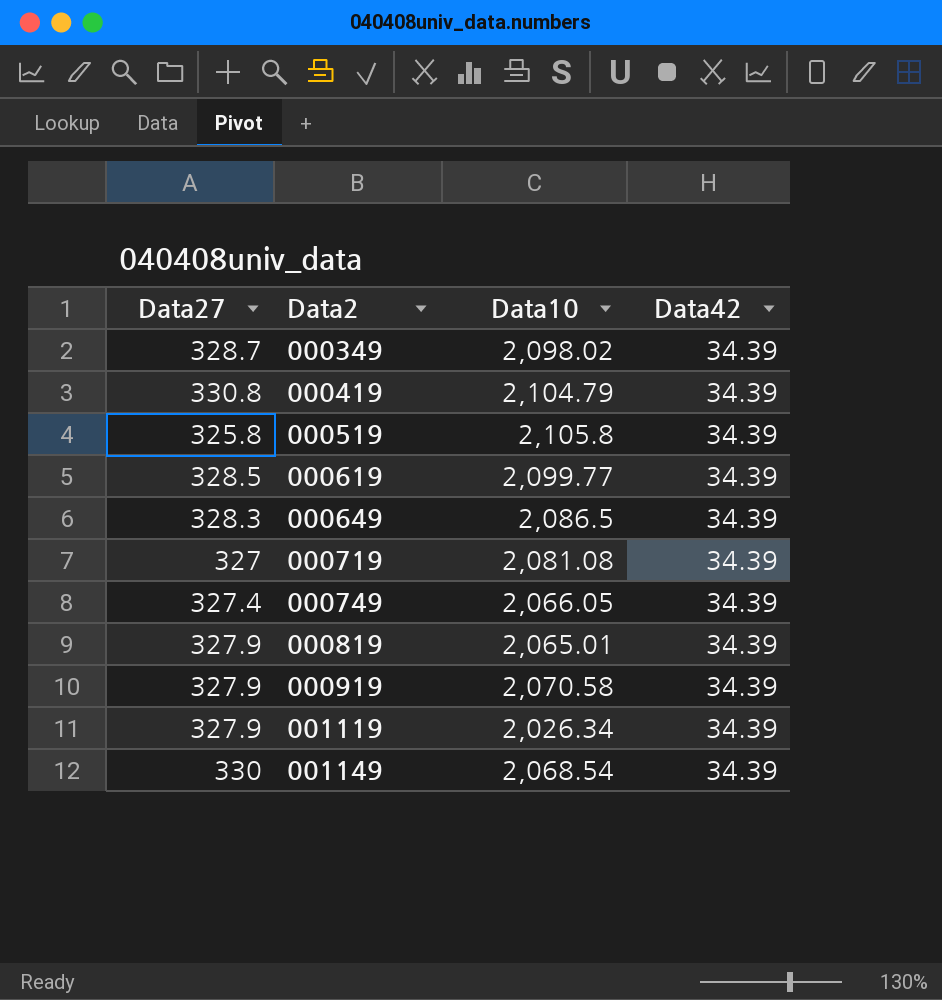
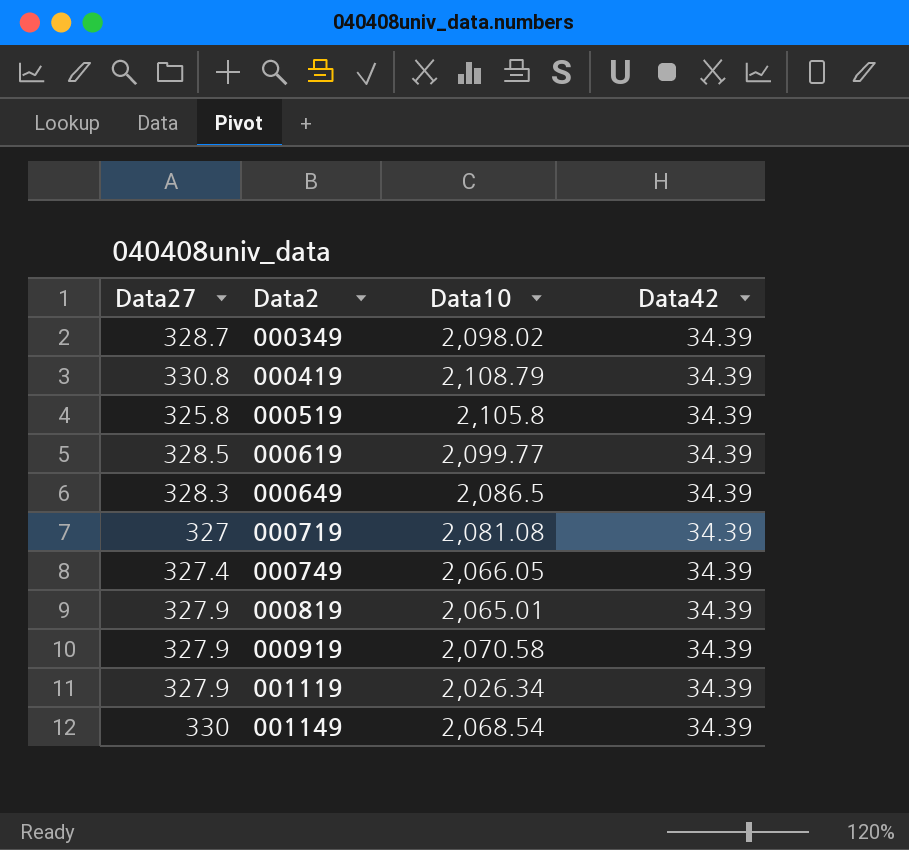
000419 | Data10: 2,104.79 -> 2,108.79

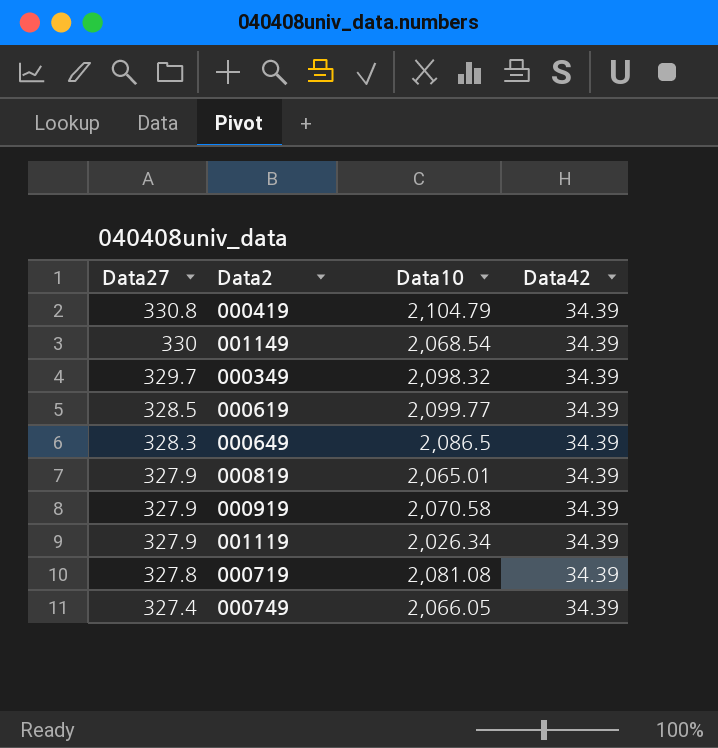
row order: Data2 ascending -> Data27 descending
row 000519: 325.8 | 2,105.8 | 34.39 -> none
000419 | Data10: 2,108.79 -> 2,104.79
000349 | Data27: 328.7 -> 329.7
000349 | Data10: 2,098.02 -> 2,098.32
000719 | Data27: 327 -> 327.8

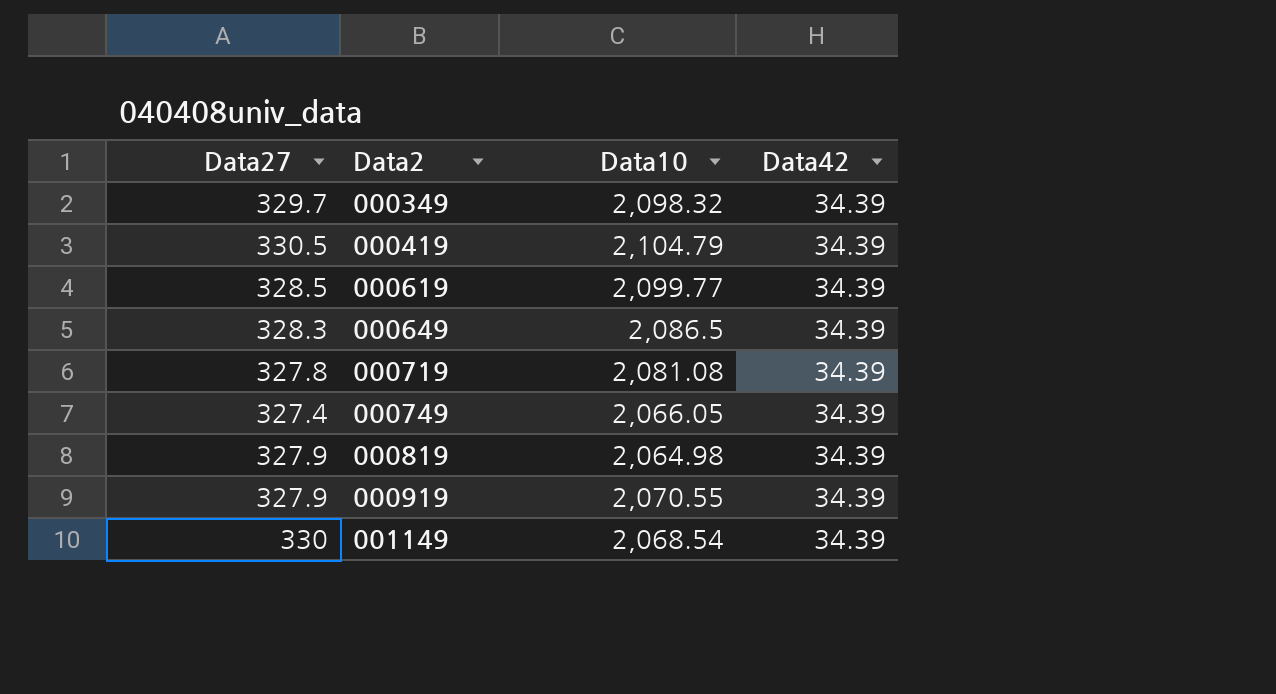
row order: Data27 descending -> Data2 ascending
row 001119: 327.9 | 2,026.34 | 34.39 -> none
000419 | Data27: 330.8 -> 330.5
000819 | Data10: 2,065.01 -> 2,064.98
000919 | Data10: 2,070.58 -> 2,070.55

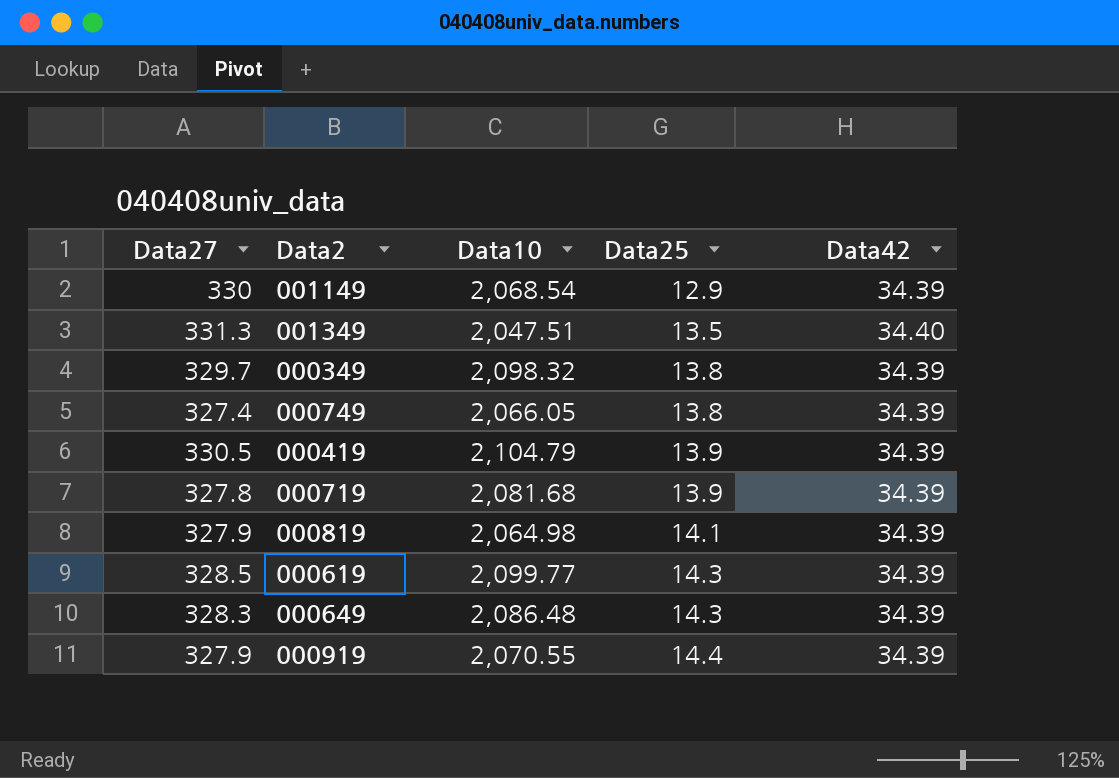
row order: Data2 ascending -> Data25 ascending
column Data25 | position: none -> 4
row 001349: none -> 331.3 | 2,047.51 | 13.5 | 34.40
000719 | Data10: 2,081.08 -> 2,081.68
000649 | Data10: 2,086.5 -> 2,086.48

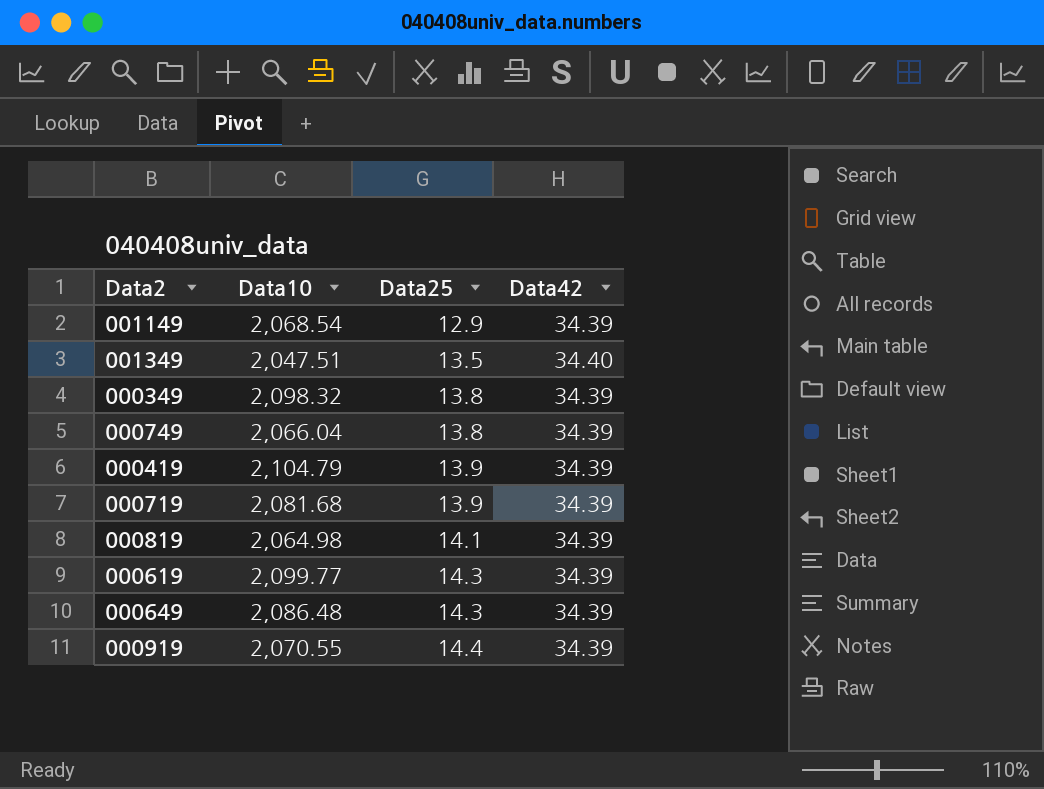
column Data27 | position: 1 -> none
000749 | Data10: 2,066.05 -> 2,066.04

